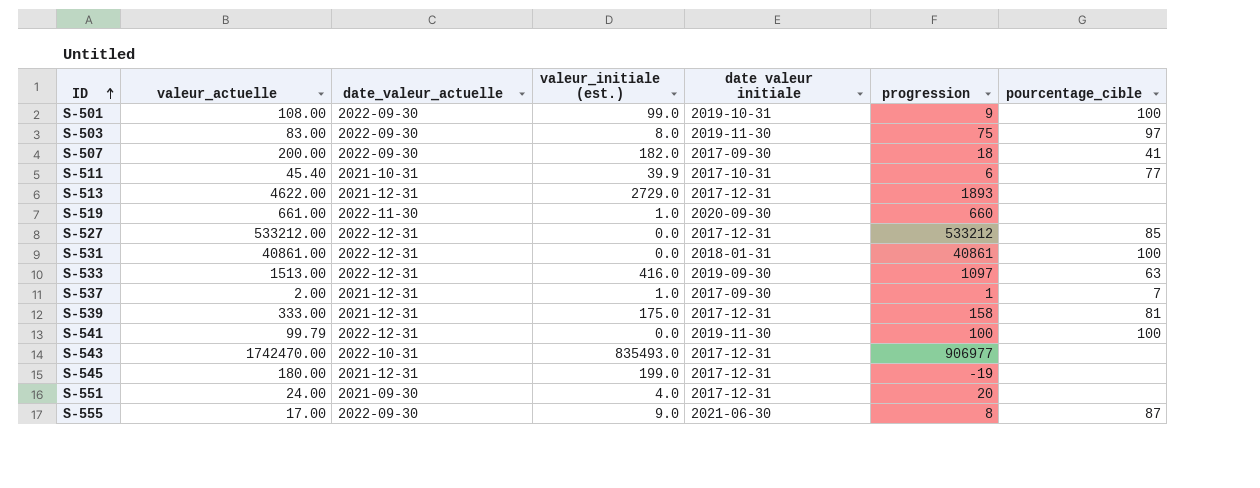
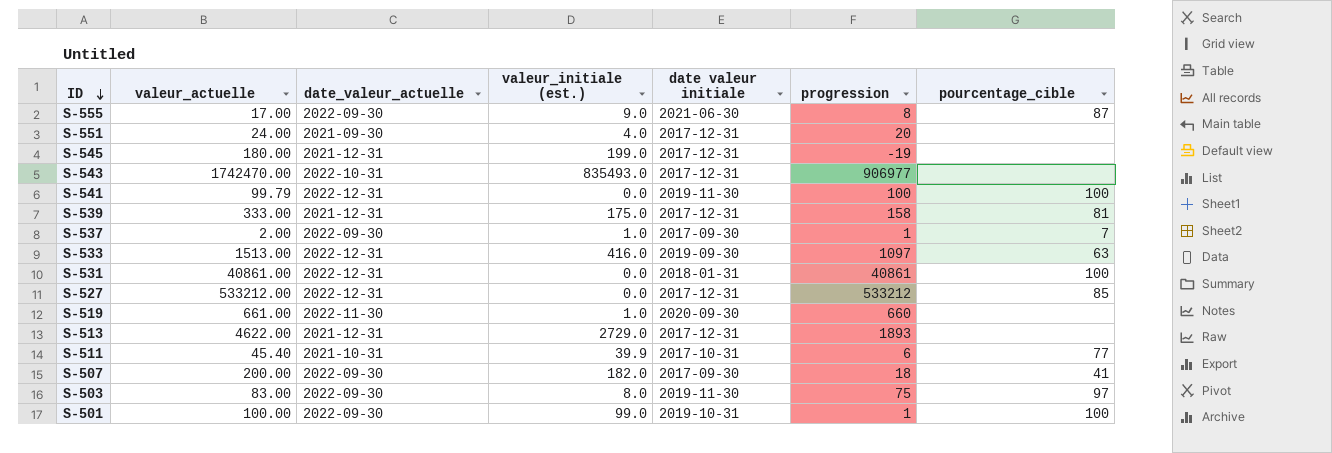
row order: ID ascending -> ID descending
S-537 | date_valeur_actuelle: 2021-12-31 -> 2022-09-30
S-501 | valeur_actuelle: 108.00 -> 100.00
S-501 | progression: 9 -> 1

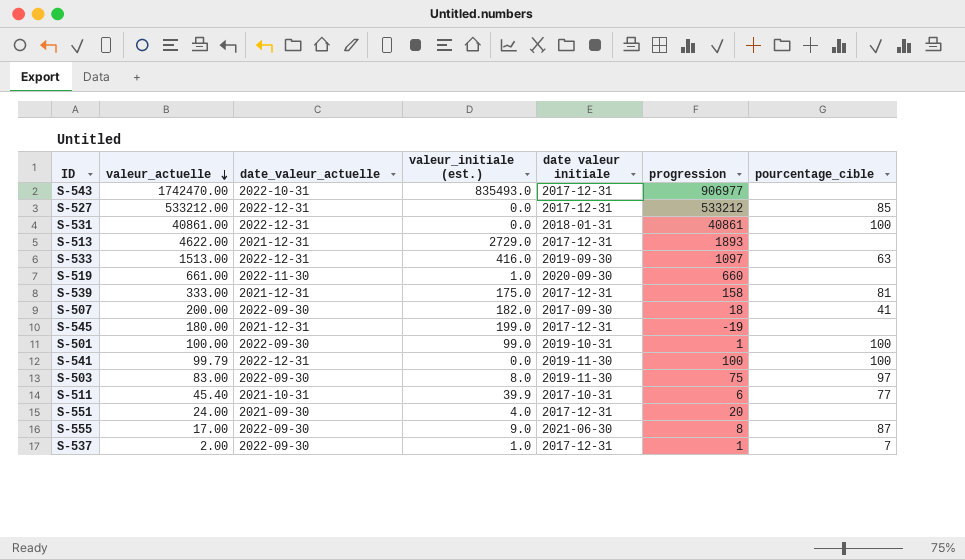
row order: ID descending -> valeur_actuelle descending
S-537 | date valeur initiale: 2017-09-30 -> 2017-12-31

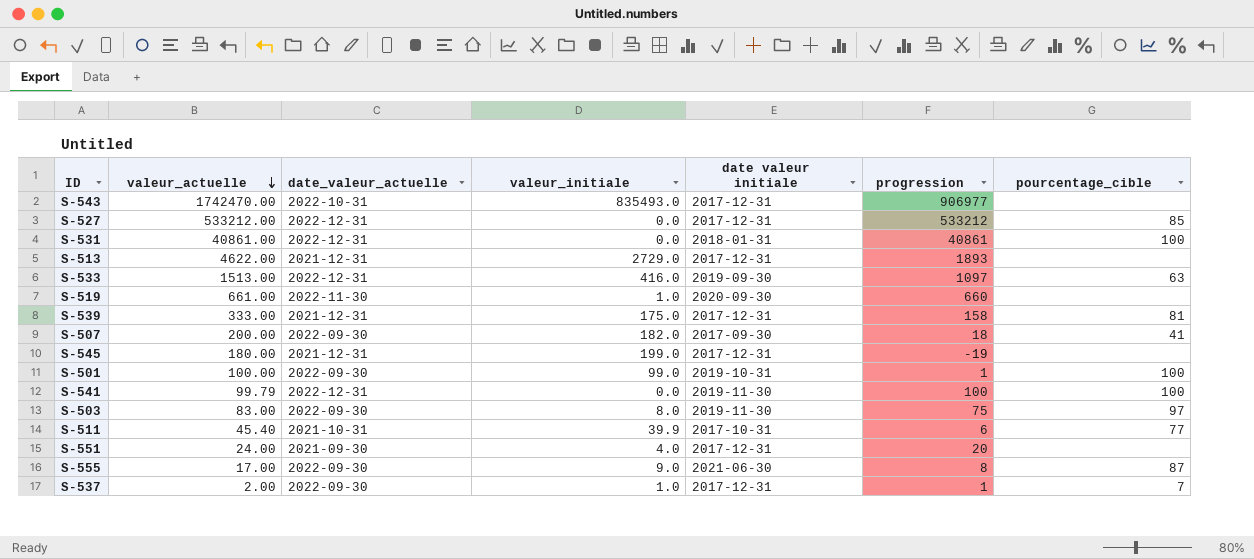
column name: valeur_initiale (est.) -> valeur_initiale

